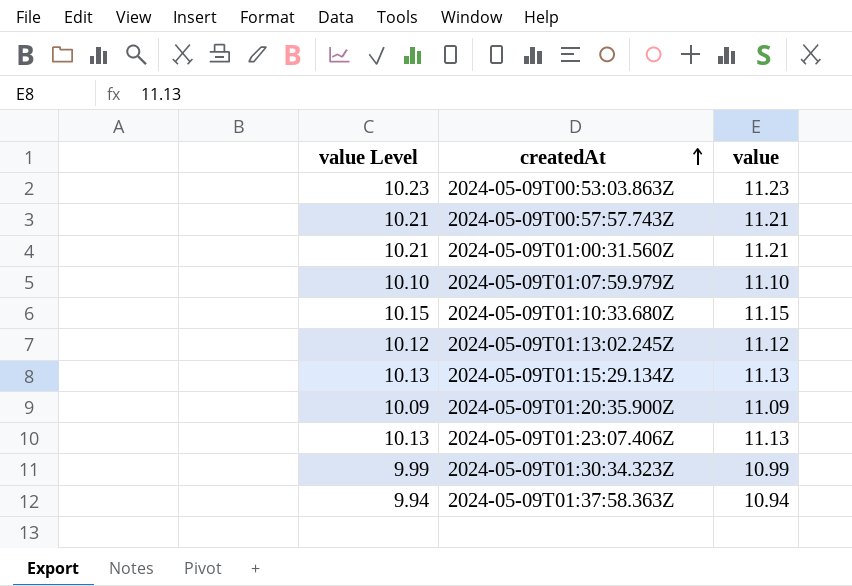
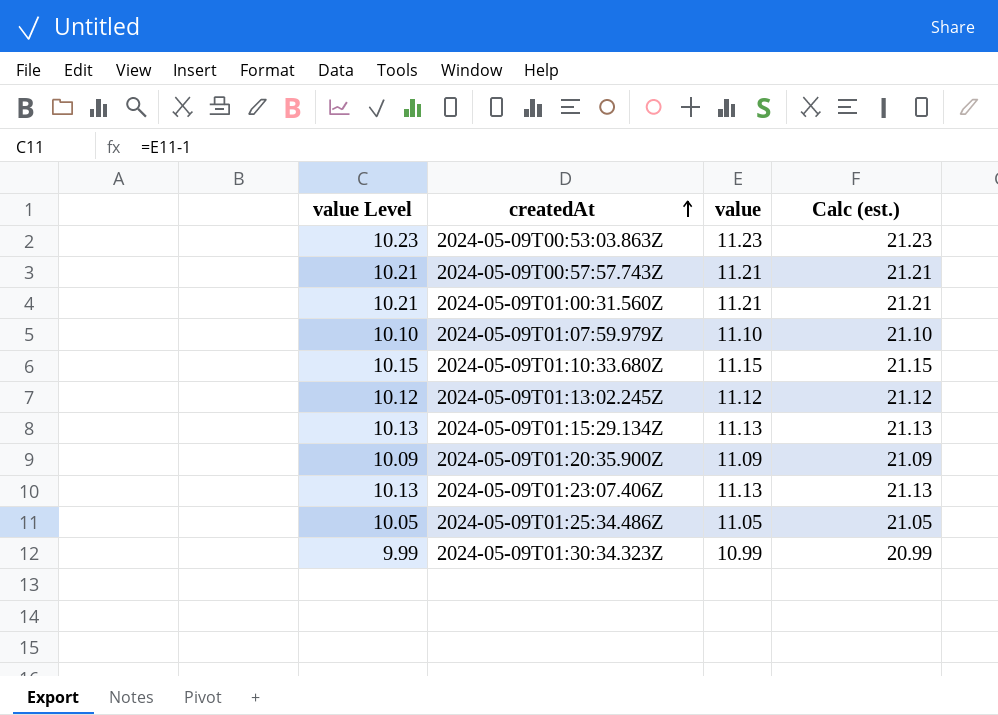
column Calc (est.) | formula: none -> [value] + 10
row 2024-05-09T01:37:58.363Z: 9.94 | 10.94 -> none
row 2024-05-09T01:25:34.486Z: none -> 10.05 | 11.05 | 21.05

